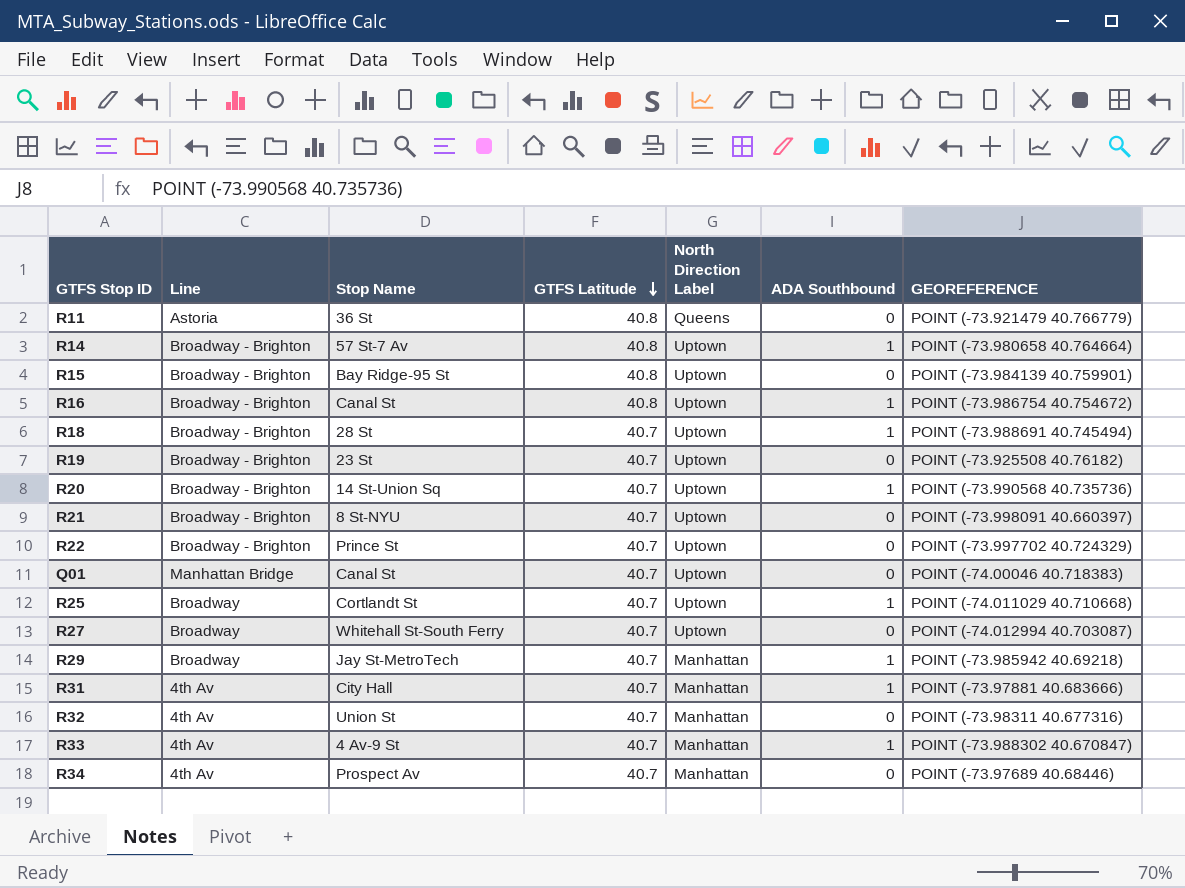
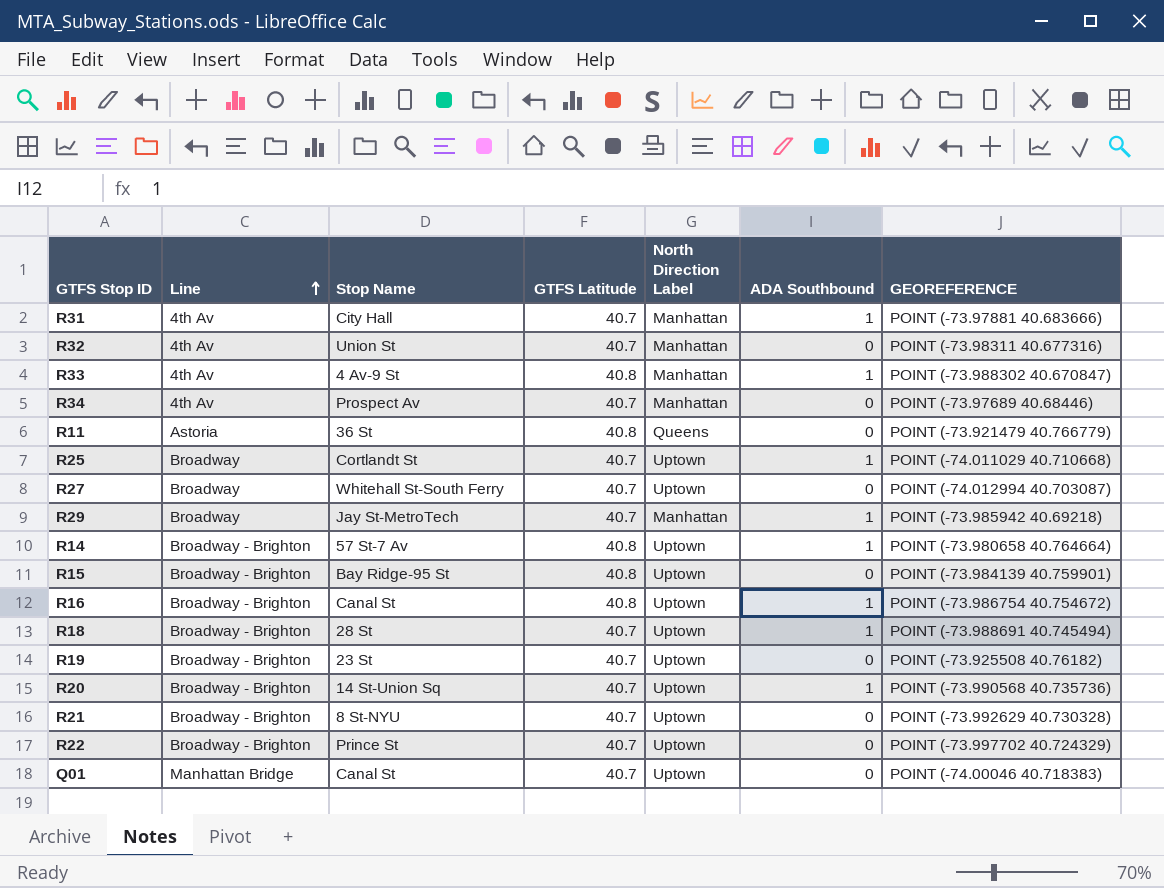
row order: GTFS Latitude descending -> Line ascending
R33 | GTFS Latitude: 40.7 -> 40.8
R21 | GEOREFERENCE: POINT (-73.998091 40.660397) -> POINT (-73.992629 40.730328)

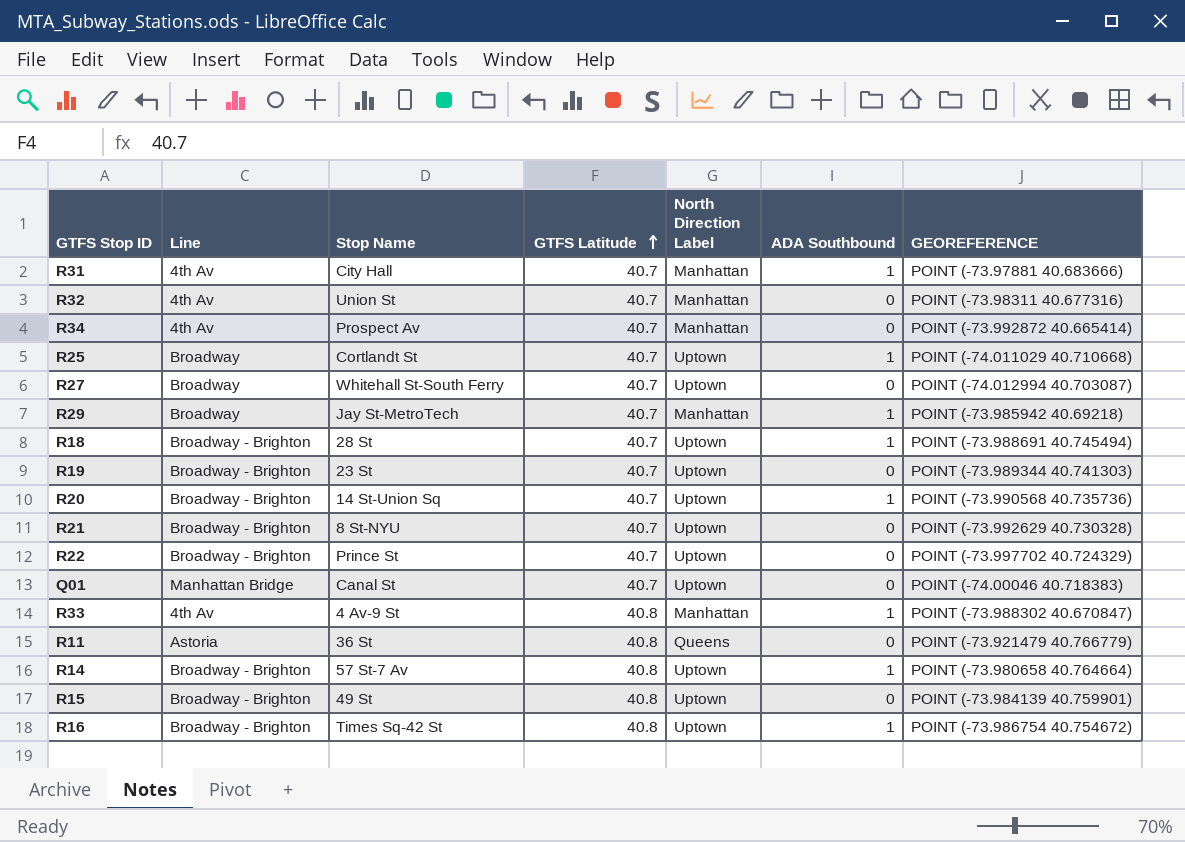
row order: Line ascending -> GTFS Latitude ascending
R34 | GEOREFERENCE: POINT (-73.97689 40.68446) -> POINT (-73.992872 40.665414)
R19 | GEOREFERENCE: POINT (-73.925508 40.76182) -> POINT (-73.989344 40.741303)
R15 | Stop Name: Bay Ridge-95 St -> 49 St
R16 | Stop Name: Canal St -> Times Sq-42 St

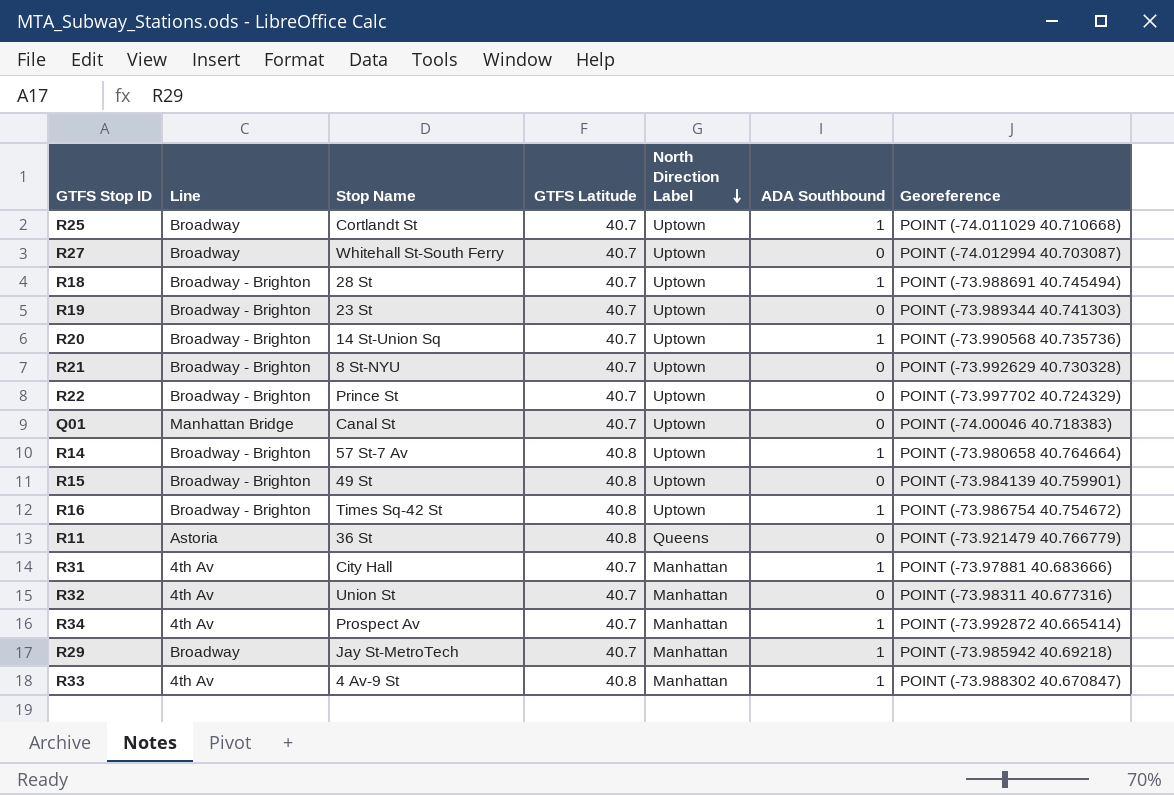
row order: GTFS Latitude ascending -> North Direction Label descending
column name: GEOREFERENCE -> Georeference
R34 | ADA Southbound: 0 -> 1

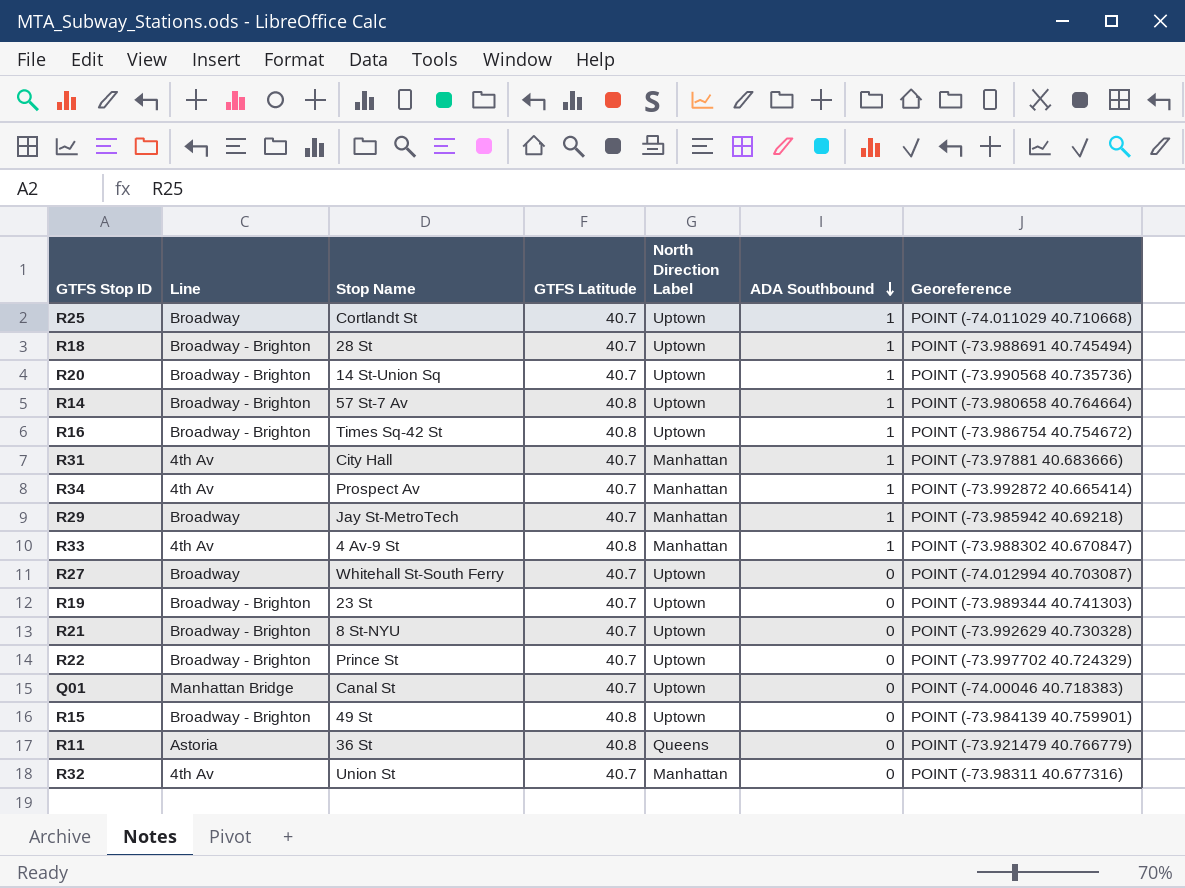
row order: North Direction Label descending -> ADA Southbound descending

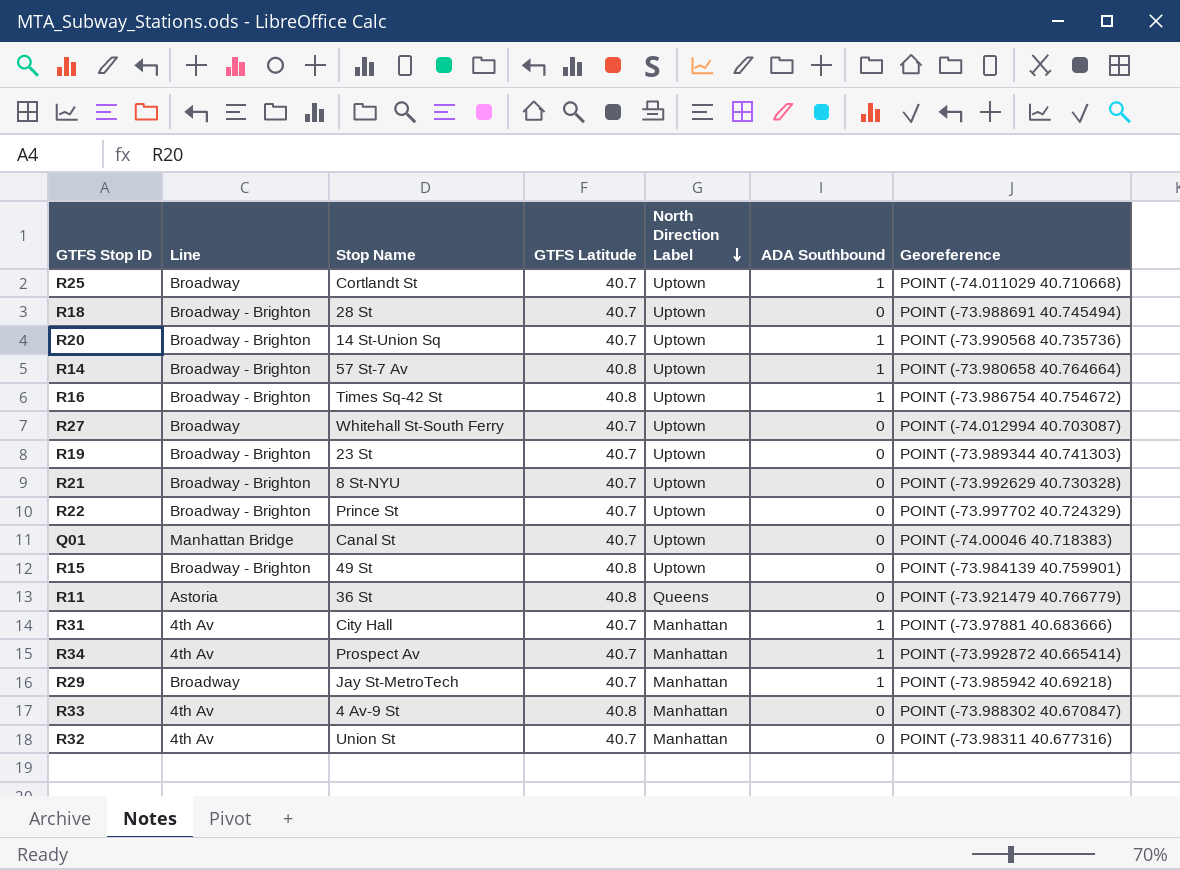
row order: ADA Southbound descending -> North Direction Label descending
R18 | ADA Southbound: 1 -> 0
R33 | ADA Southbound: 1 -> 0

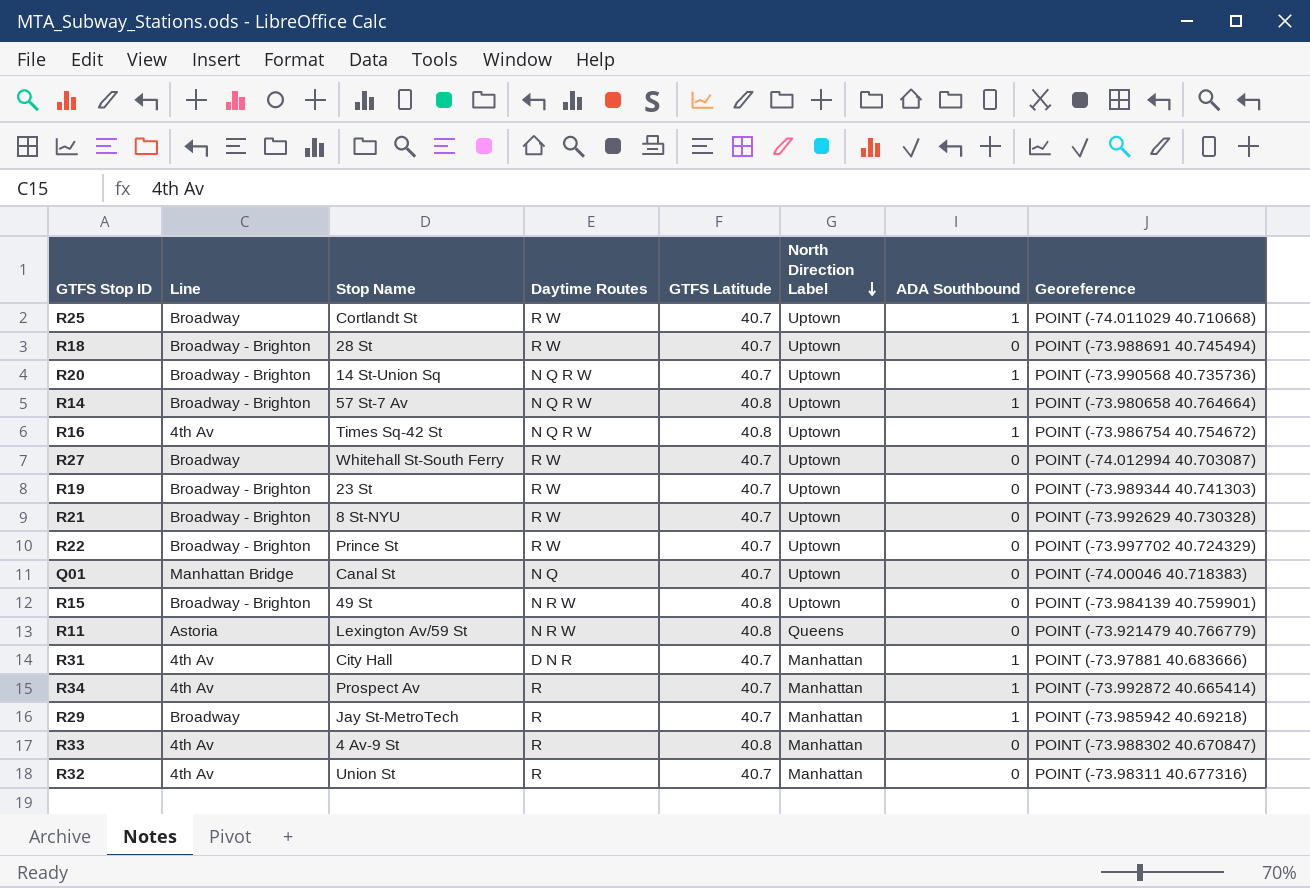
column Daytime Routes | position: none -> 4
R16 | Line: Broadway - Brighton -> 4th Av
R11 | Stop Name: 36 St -> Lexington Av/59 St

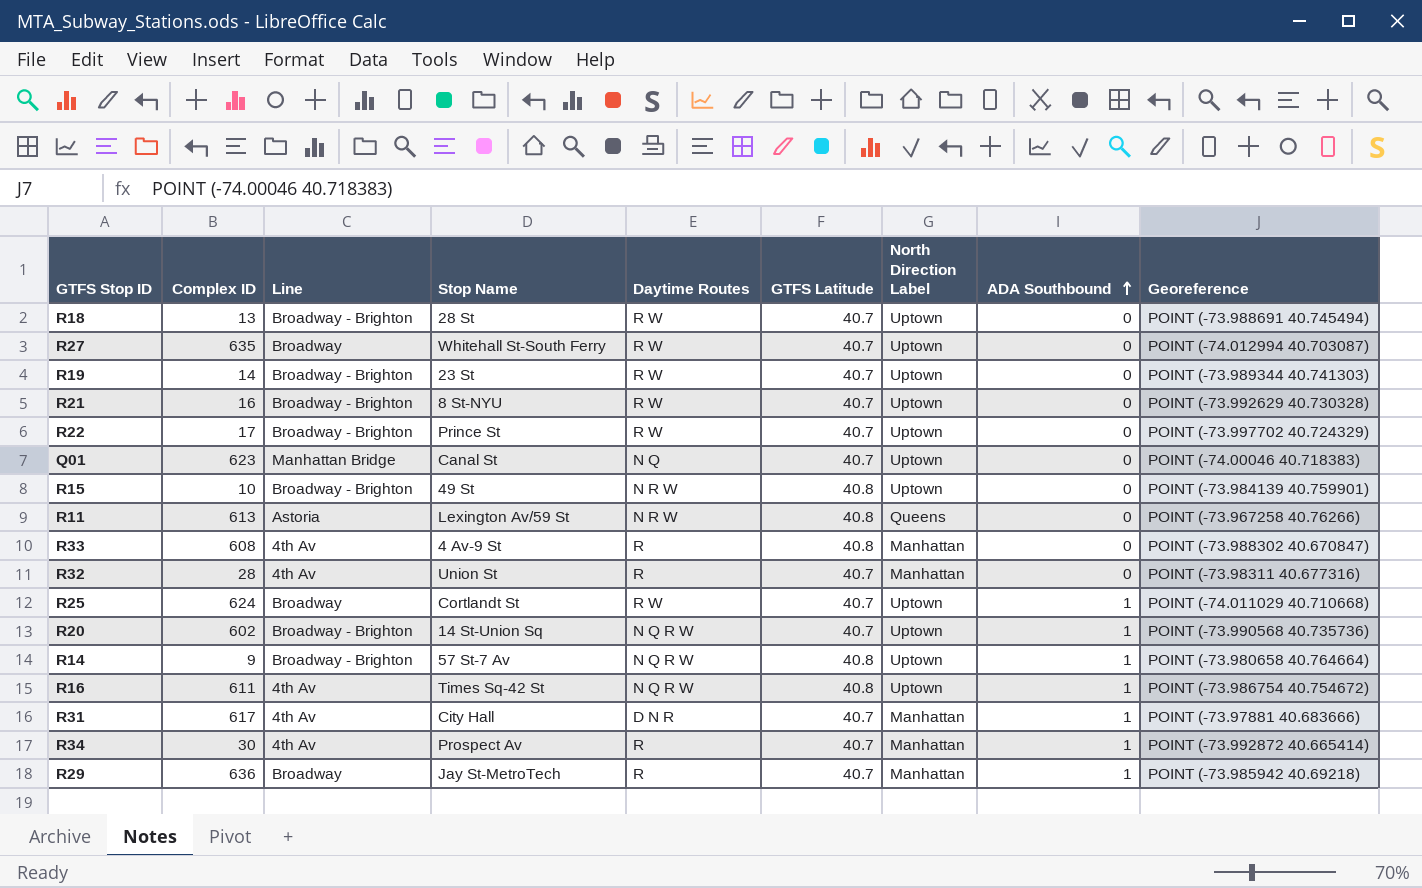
row order: North Direction Label descending -> ADA Southbound ascending
column Complex ID | position: none -> 2
R11 | Georeference: POINT (-73.921479 40.766779) -> POINT (-73.967258 40.76266)

